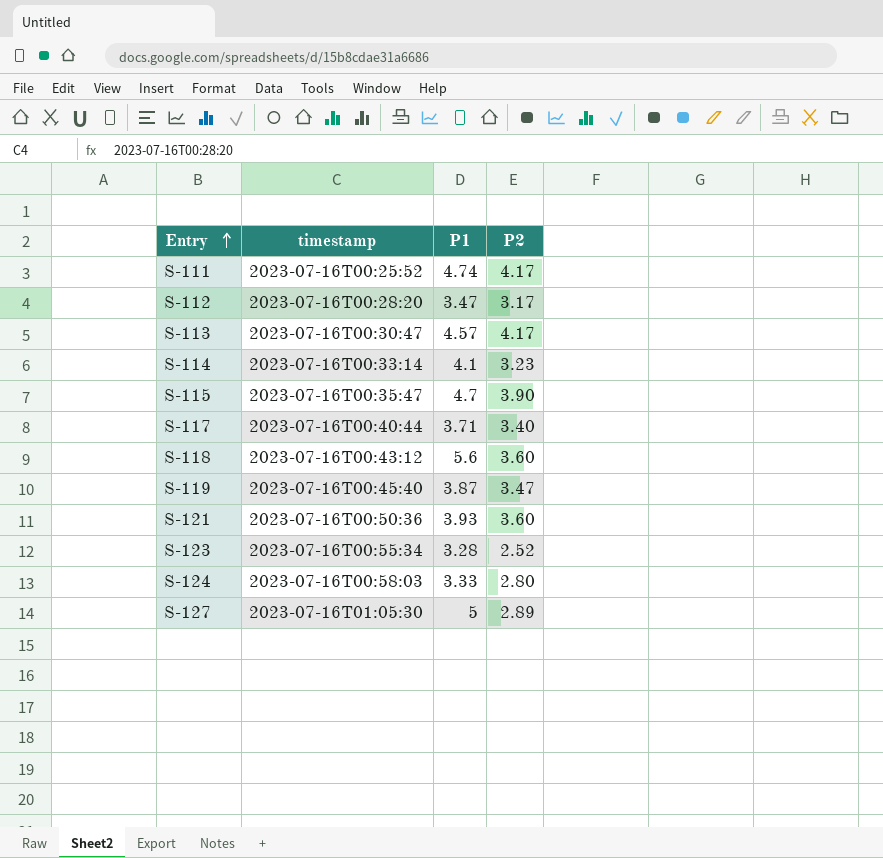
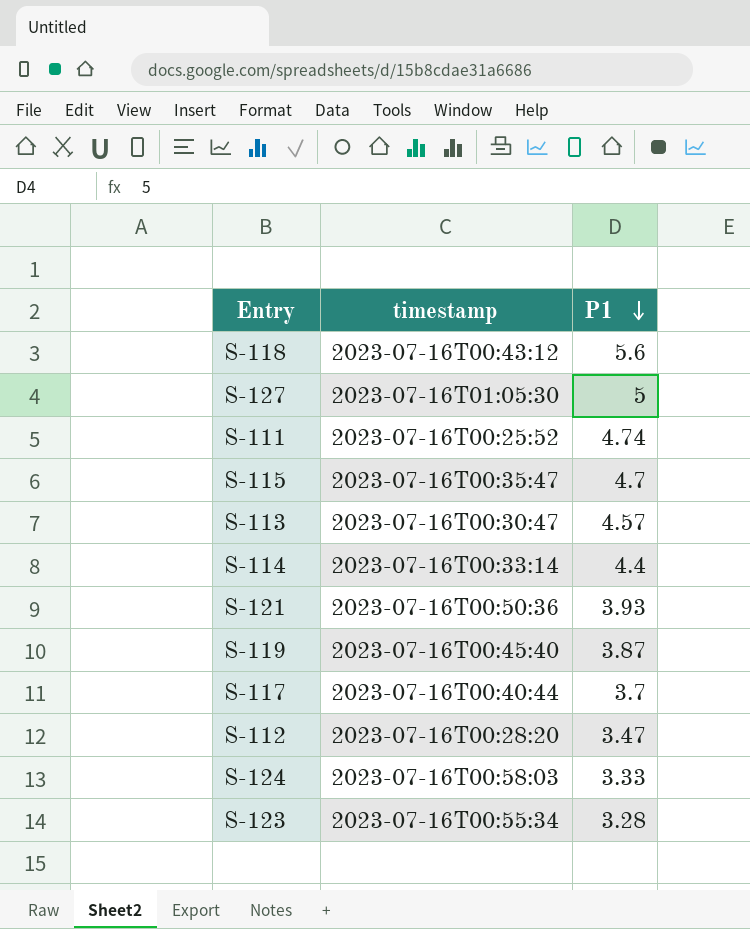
row order: Entry ascending -> P1 descending
column P2 | position: 4 -> none
S-114 | P1: 4.1 -> 4.4
S-117 | P1: 3.71 -> 3.7

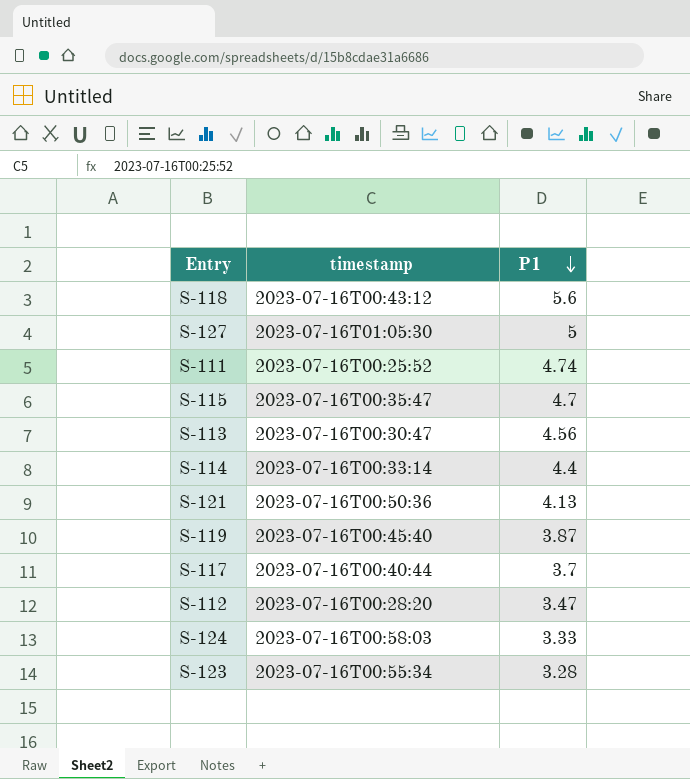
S-113 | P1: 4.57 -> 4.56
S-121 | P1: 3.93 -> 4.13

